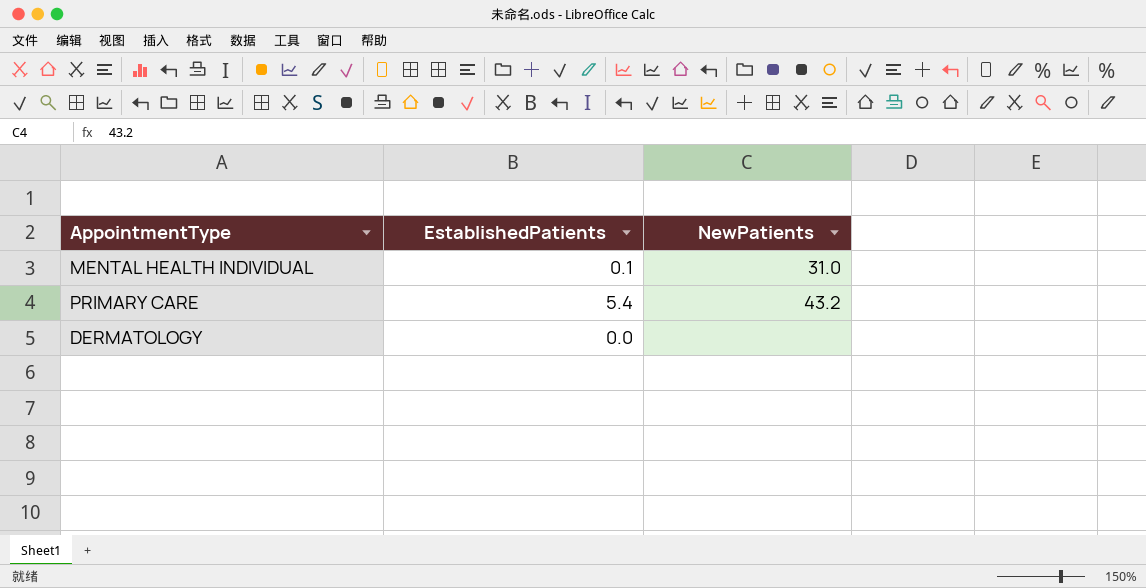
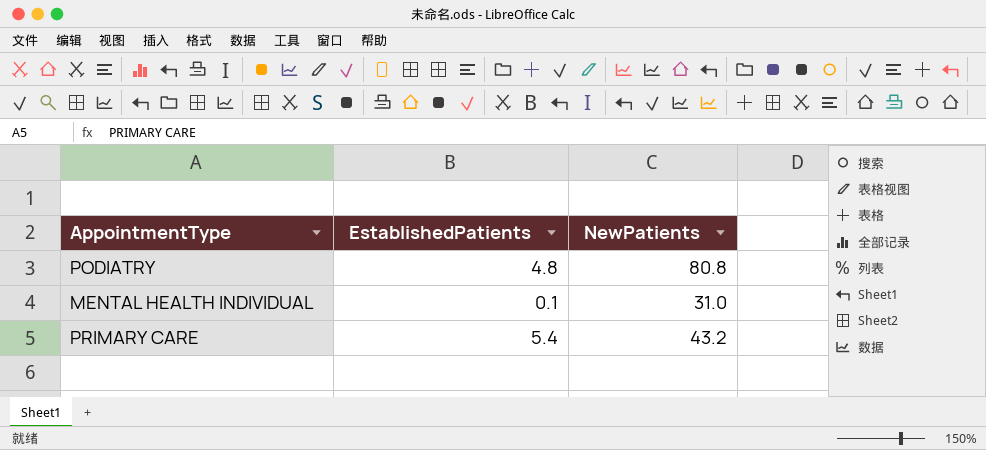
row DERMATOLOGY: 0.0 | none -> none
row PODIATRY: none -> 4.8 | 80.8

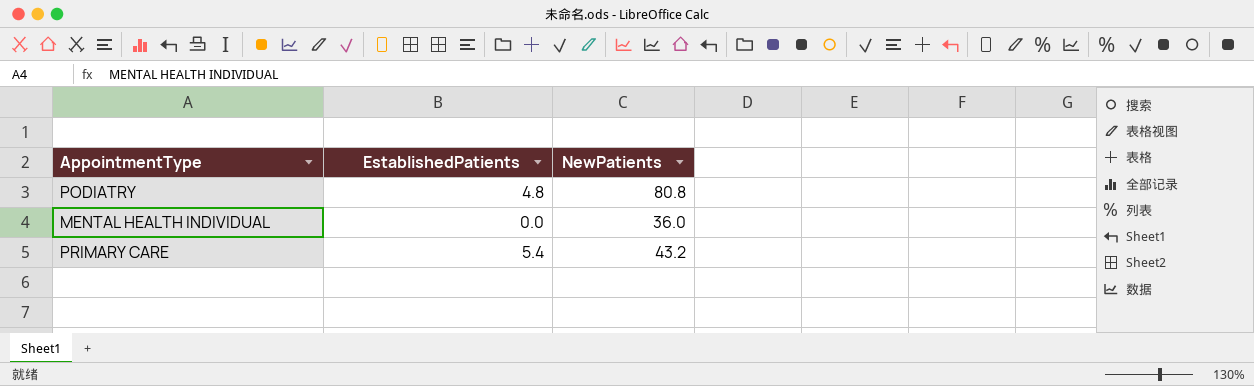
MENTAL HEALTH INDIVIDUAL | EstablishedPatients: 0.1 -> 0.0
MENTAL HEALTH INDIVIDUAL | NewPatients: 31.0 -> 36.0

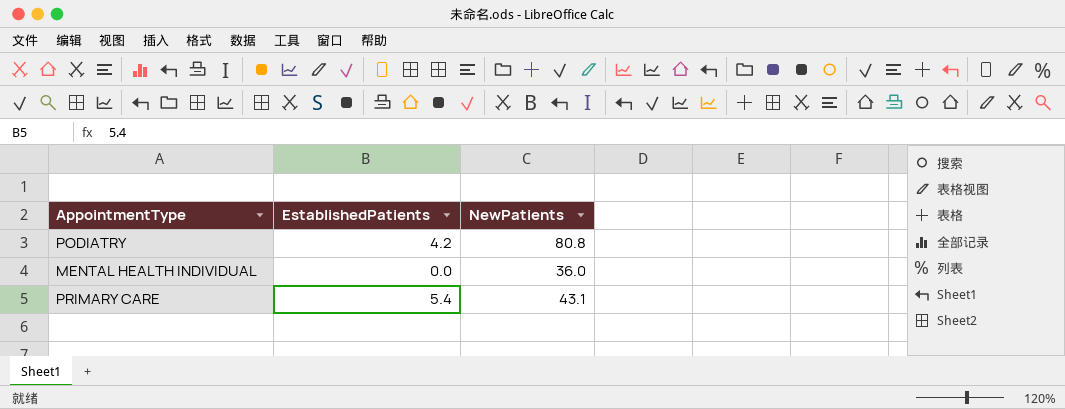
PODIATRY | EstablishedPatients: 4.8 -> 4.2
PRIMARY CARE | NewPatients: 43.2 -> 43.1

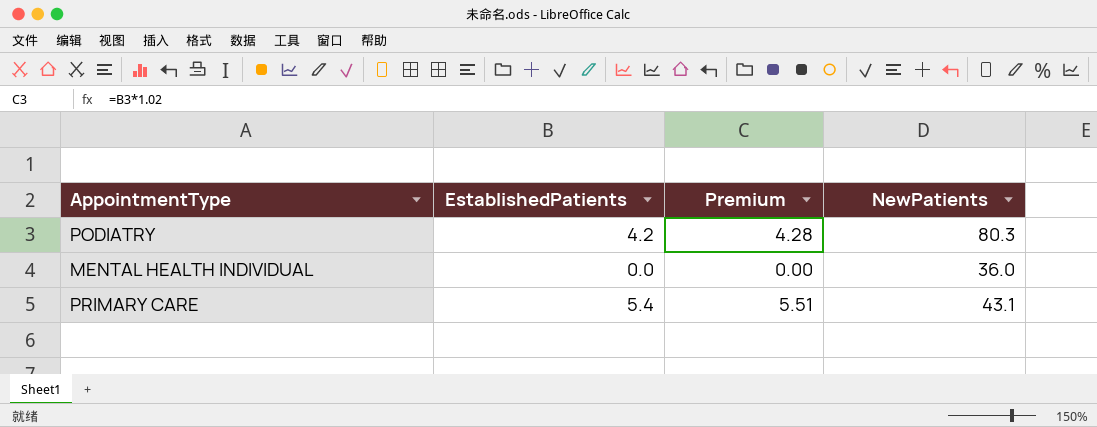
column Premium | formula: none -> [EstablishedPatients] * 1.02
PODIATRY | NewPatients: 80.8 -> 80.3

